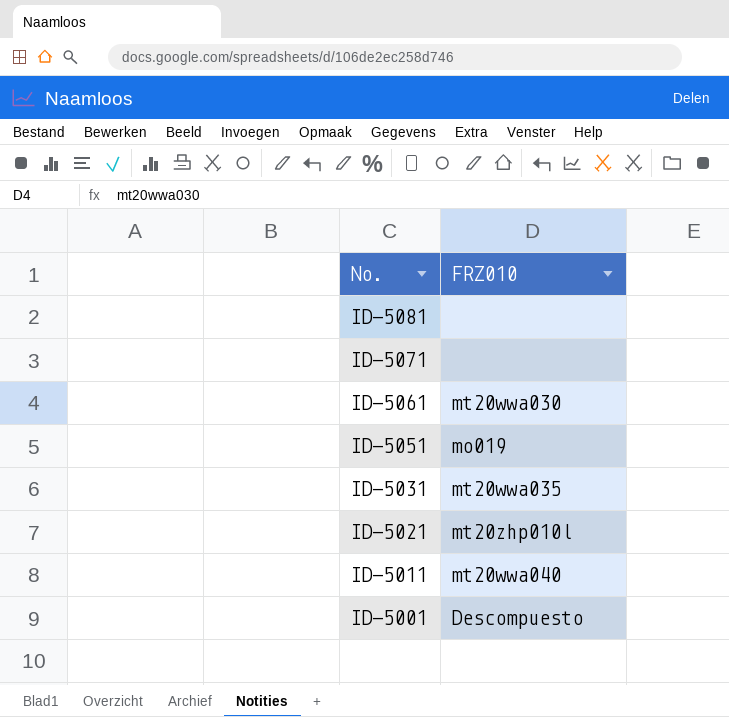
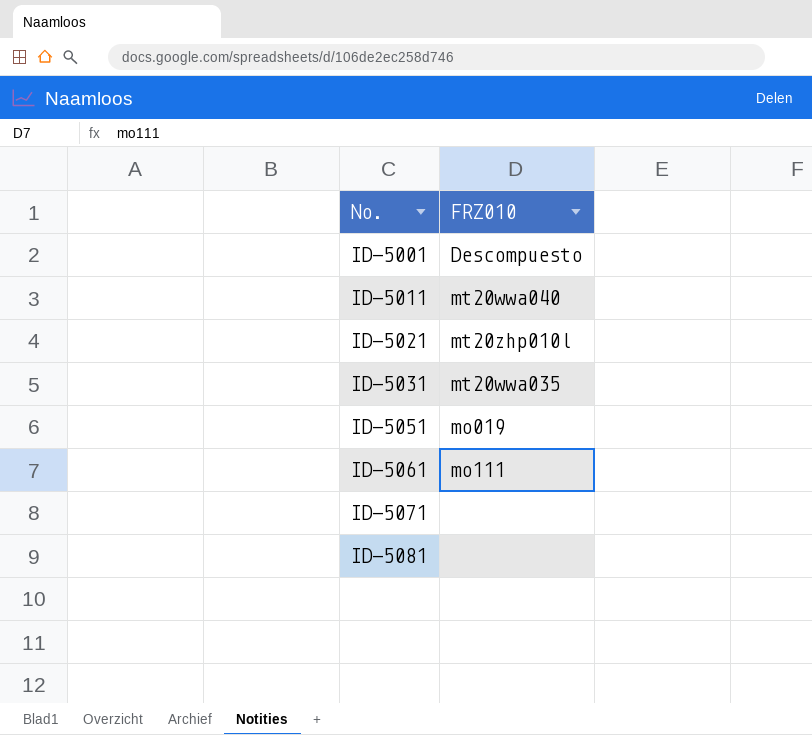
row order: No. descending -> No. ascending
ID-5061 | FRZ010: mt20wwa030 -> mo111

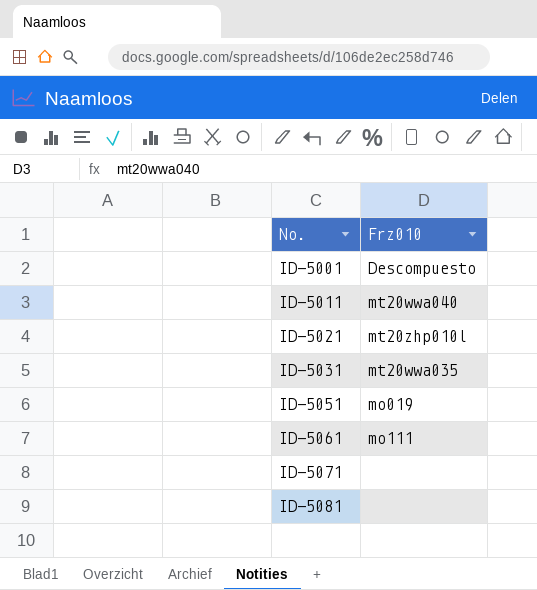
column name: FRZ010 -> Frz010

